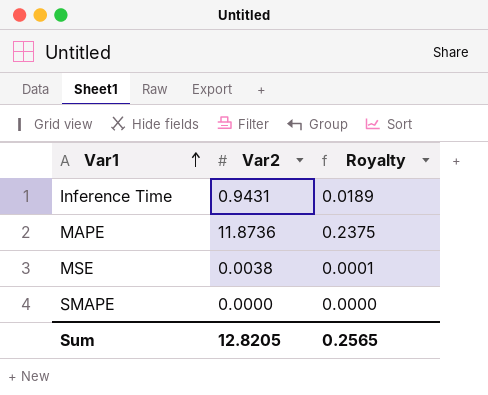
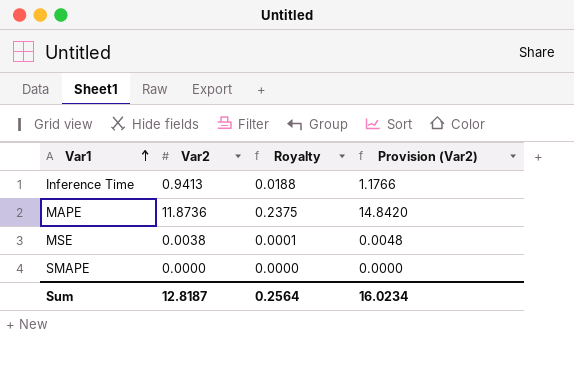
column Provision (Var2) | formula: none -> [Var2] * 1.25
Inference Time | Var2: 0.9431 -> 0.9413
Inference Time | Royalty: 0.0189 -> 0.0188
Sum | Var2: 12.8205 -> 12.8187
Sum | Royalty: 0.2565 -> 0.2564

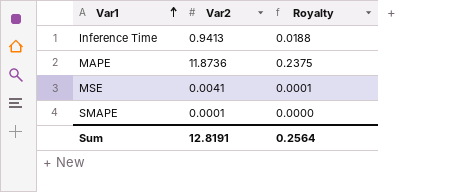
column Provision (Var2) | formula: [Var2] * 1.25 -> none
MSE | Var2: 0.0038 -> 0.0041
SMAPE | Var2: 0.0000 -> 0.0001
Sum | Var2: 12.8187 -> 12.8191

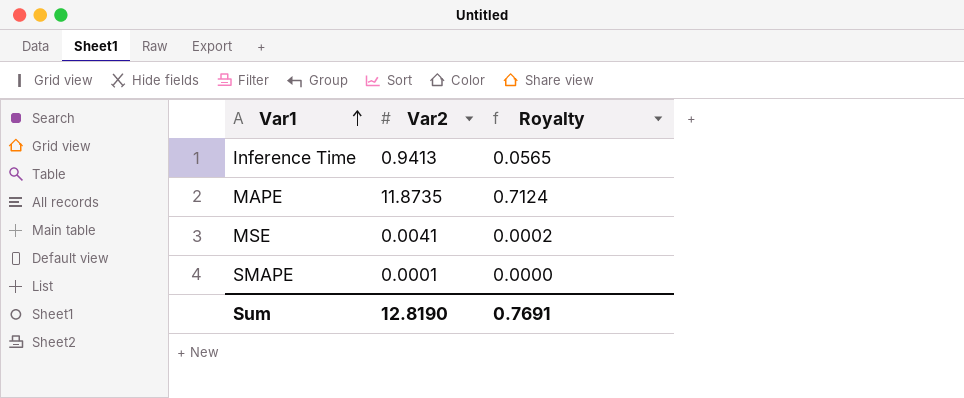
column Royalty | formula: [Var2] * 0.02 -> [Var2] * 0.06
MAPE | Var2: 11.8736 -> 11.8735
Sum | Var2: 12.8191 -> 12.8190
Sum | Royalty: 0.2564 -> 0.7691

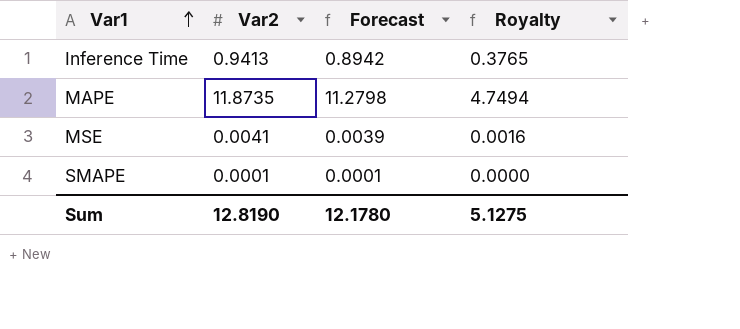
column Forecast | formula: none -> [Var2] * 0.95
column Royalty | formula: [Var2] * 0.06 -> [Var2] * 0.4
Sum | Royalty: 0.7691 -> 5.1275

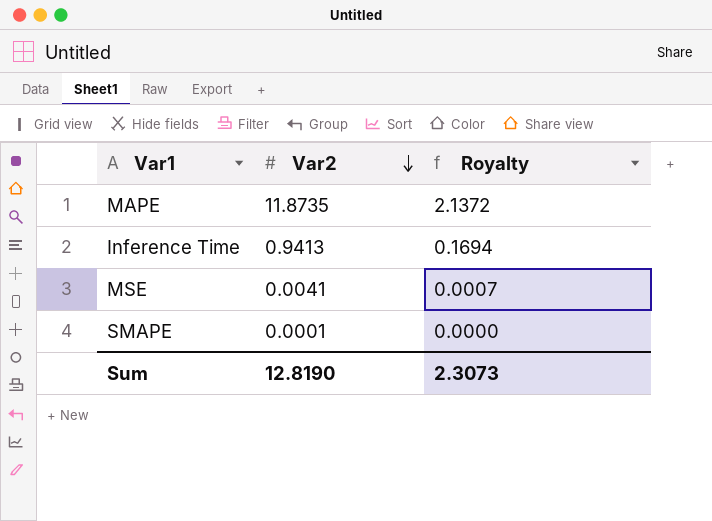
row order: Var1 ascending -> Var2 descending
column Forecast | formula: [Var2] * 0.95 -> none
column Royalty | formula: [Var2] * 0.4 -> [Var2] * 0.18
Sum | Royalty: 5.1275 -> 2.3073

